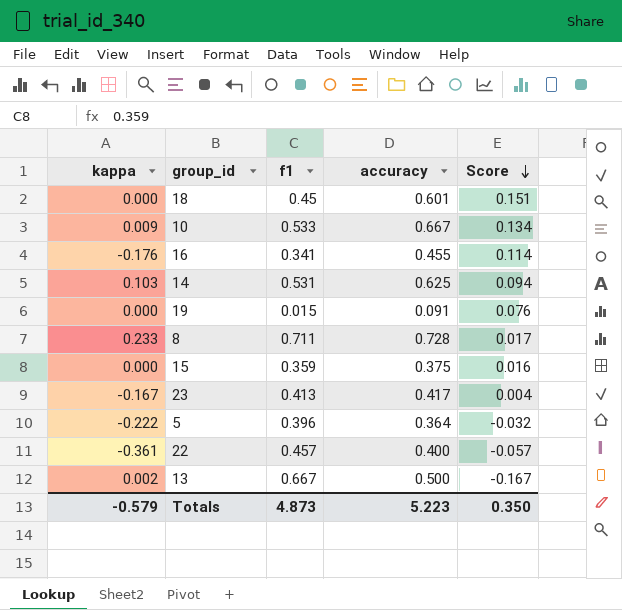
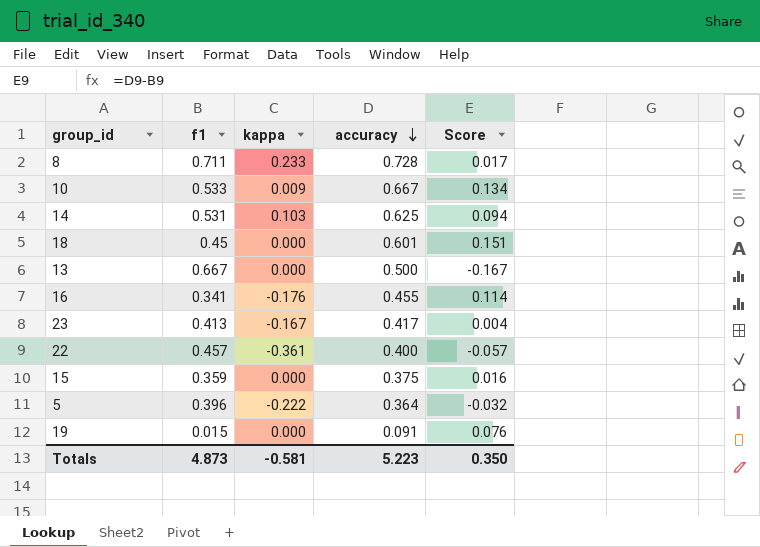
row order: Score descending -> accuracy descending
column kappa | position: 1 -> 3
13 | kappa: 0.002 -> 0.000
Totals | kappa: -0.579 -> -0.581

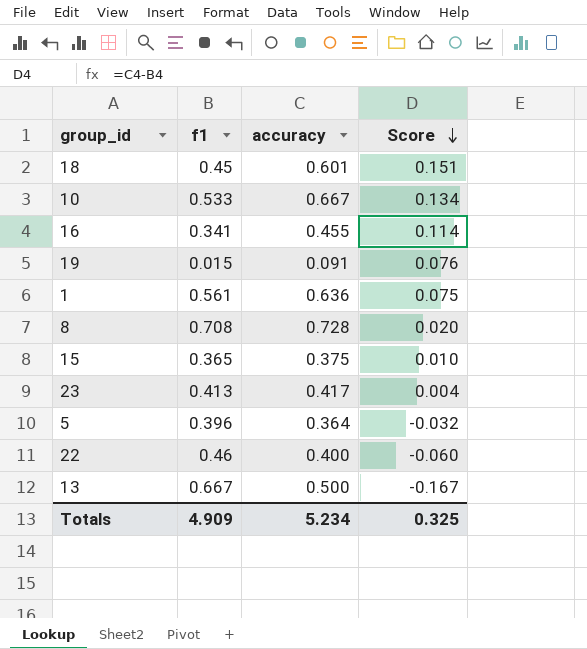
row order: accuracy descending -> Score descending
column kappa | position: 3 -> none
row 14: 0.531 | 0.103 | 0.625 | 0.094 -> none
row 1: none -> 0.561 | 0.636 | 0.075
8 | f1: 0.711 -> 0.708
8 | Score: 0.017 -> 0.020
15 | f1: 0.359 -> 0.365
15 | Score: 0.016 -> 0.010
22 | f1: 0.457 -> 0.46
22 | Score: -0.057 -> -0.060
Totals | f1: 4.873 -> 4.909
Totals | accuracy: 5.223 -> 5.234
Totals | Score: 0.350 -> 0.325

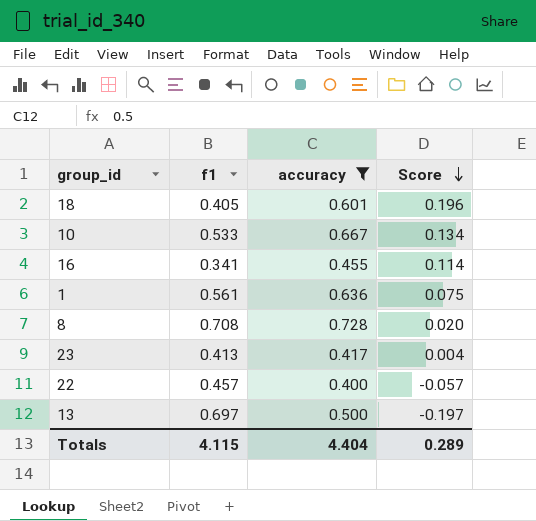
filter: none -> accuracy >= 0.400
18 | f1: 0.45 -> 0.405
18 | Score: 0.151 -> 0.196
22 | f1: 0.46 -> 0.457
22 | Score: -0.060 -> -0.057
13 | f1: 0.667 -> 0.697
13 | Score: -0.167 -> -0.197
Totals | f1: 4.909 -> 4.115
Totals | accuracy: 5.234 -> 4.404
Totals | Score: 0.325 -> 0.289

